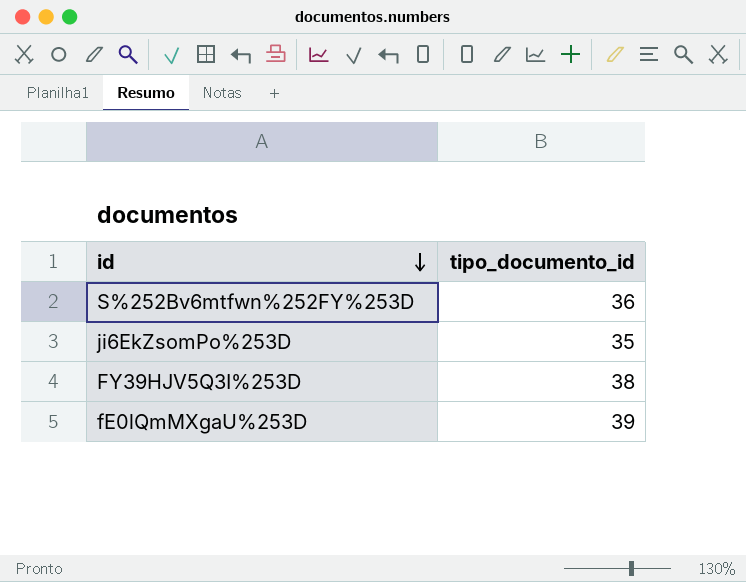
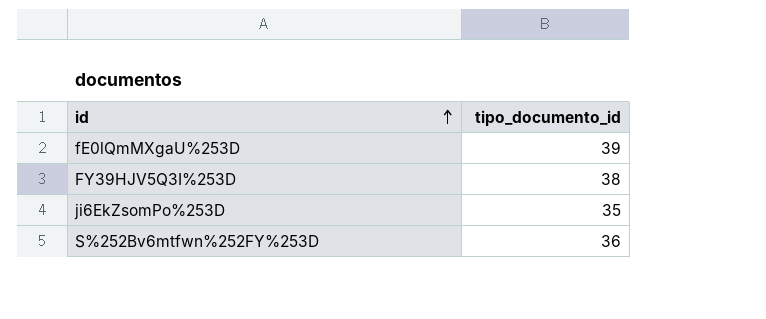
row order: id descending -> id ascending

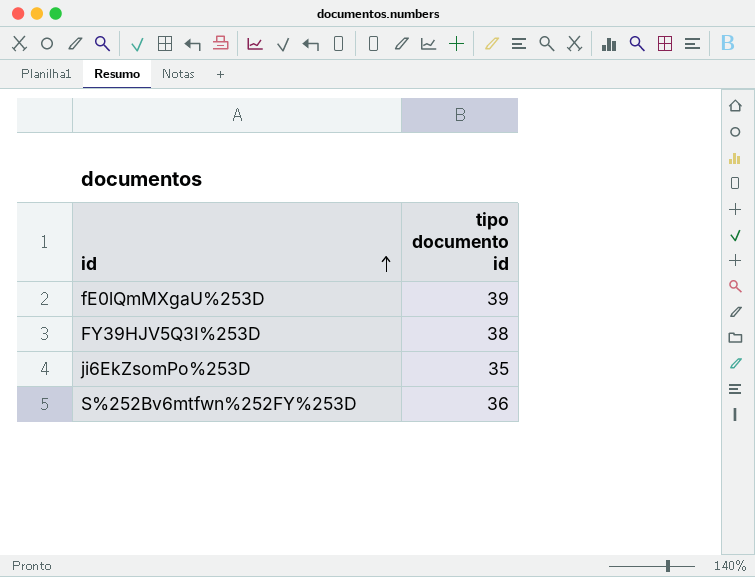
column name: tipo_documento_id -> tipo documento id

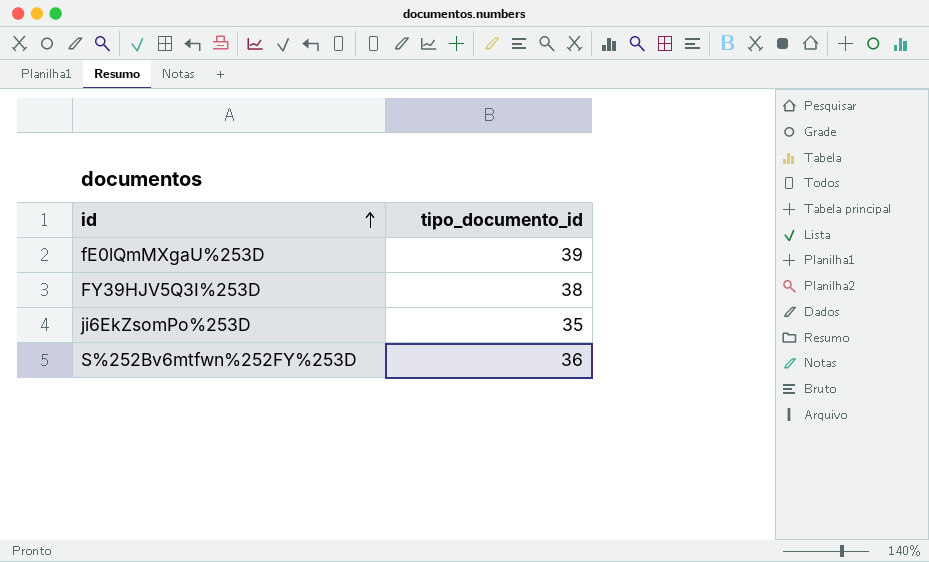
column name: tipo documento id -> tipo_documento_id

